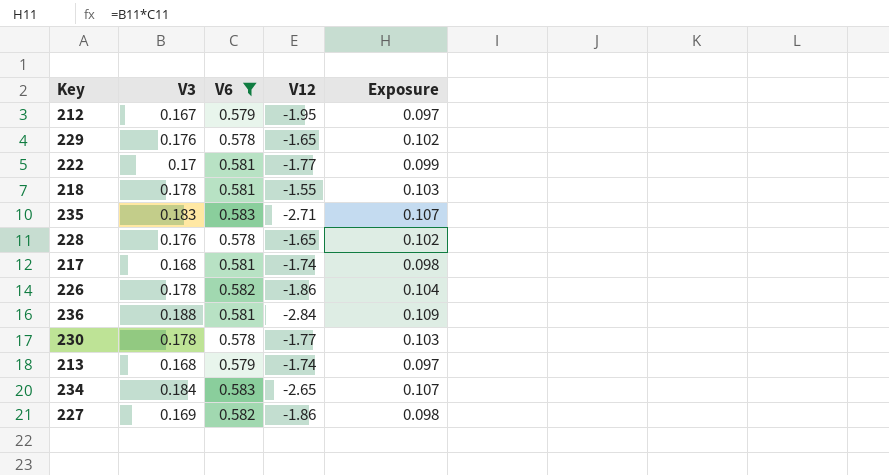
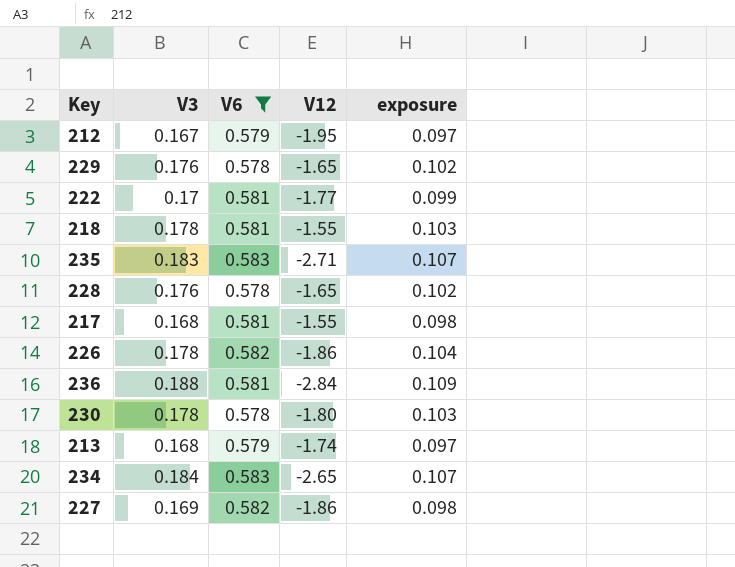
column name: Exposure -> exposure
217 | V12: -1.74 -> -1.55
230 | V12: -1.77 -> -1.80

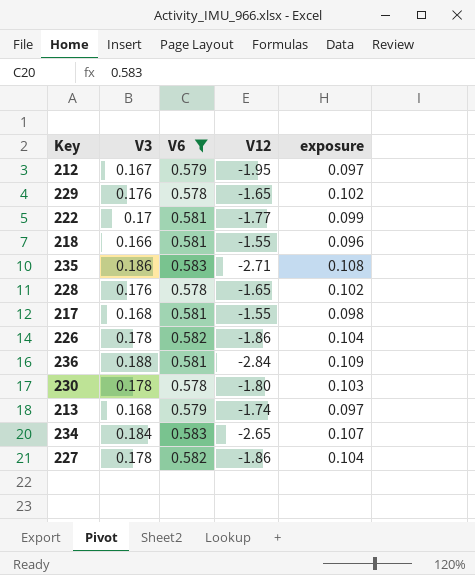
218 | V3: 0.178 -> 0.166
218 | exposure: 0.103 -> 0.096
235 | V3: 0.183 -> 0.186
235 | exposure: 0.107 -> 0.108
227 | V3: 0.169 -> 0.178
227 | exposure: 0.098 -> 0.104

